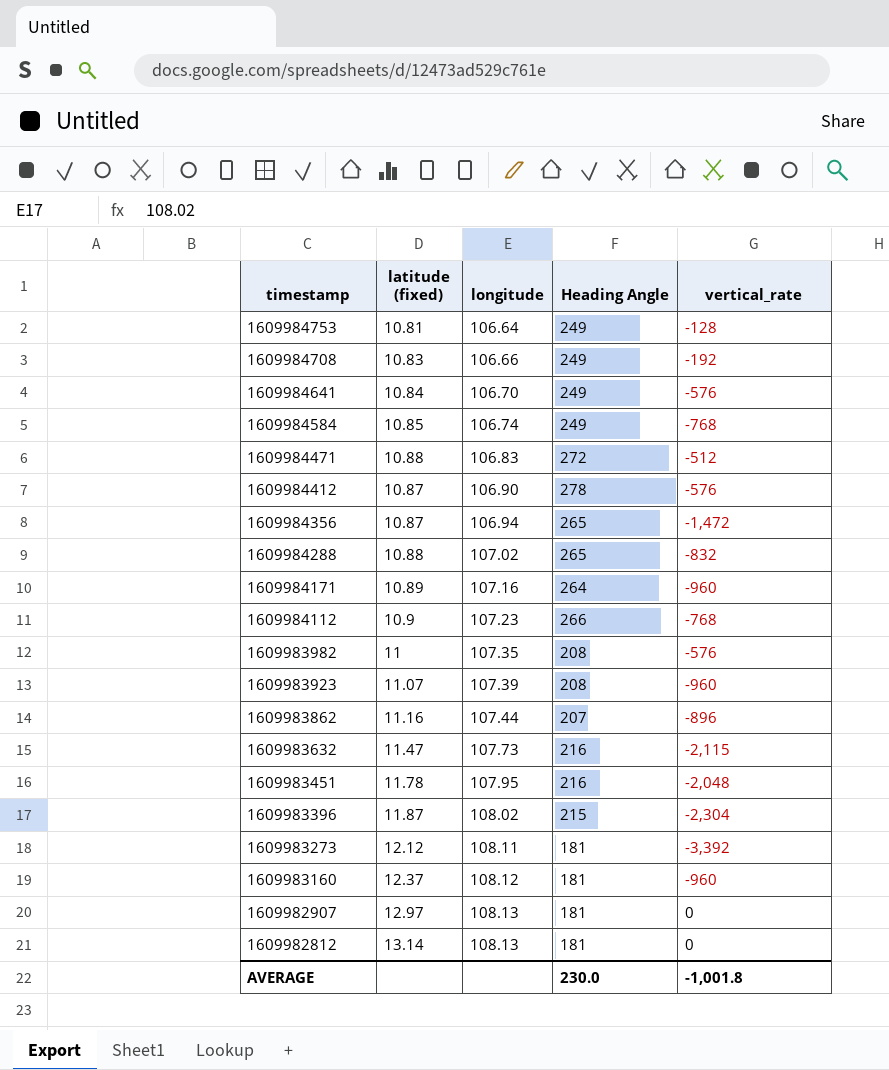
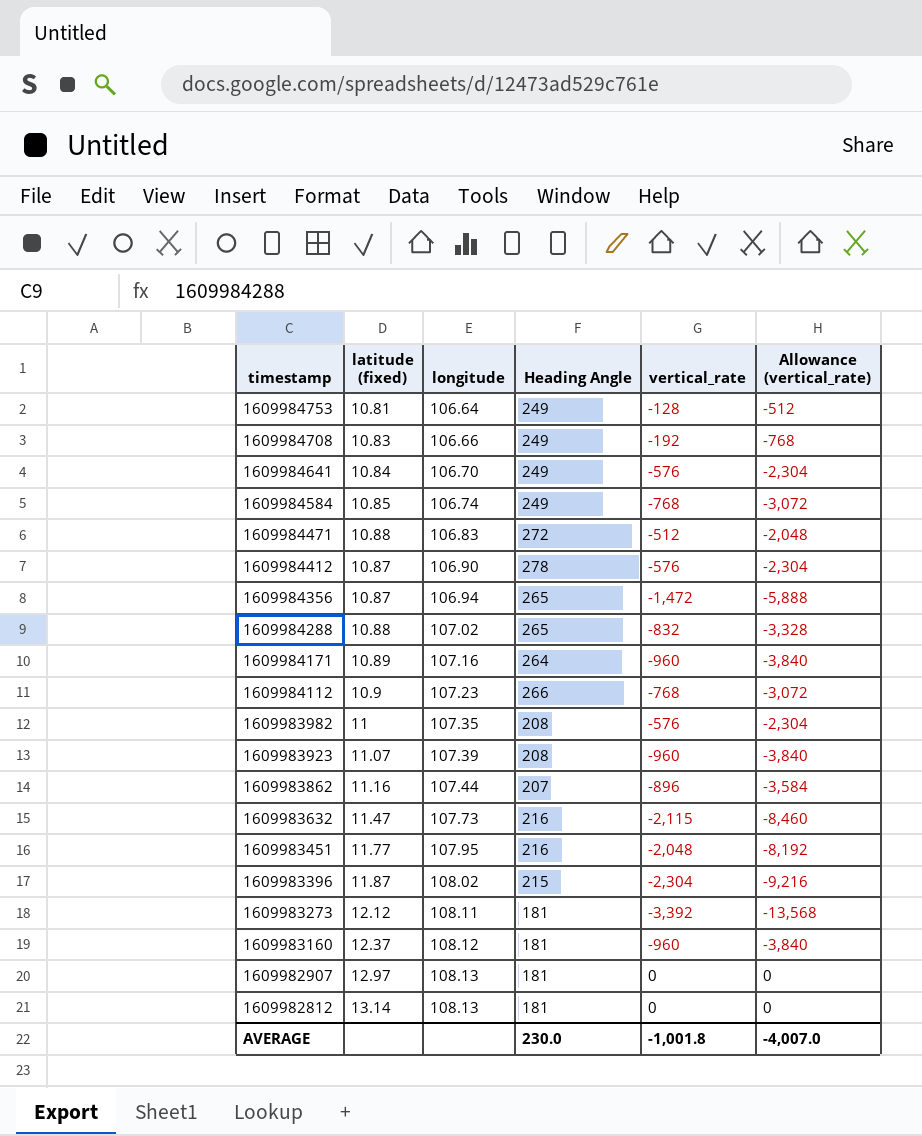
column Allowance (vertical_rate) | formula: none -> [vertical_rate] * 4
1609983451 | latitude (fixed): 11.78 -> 11.77

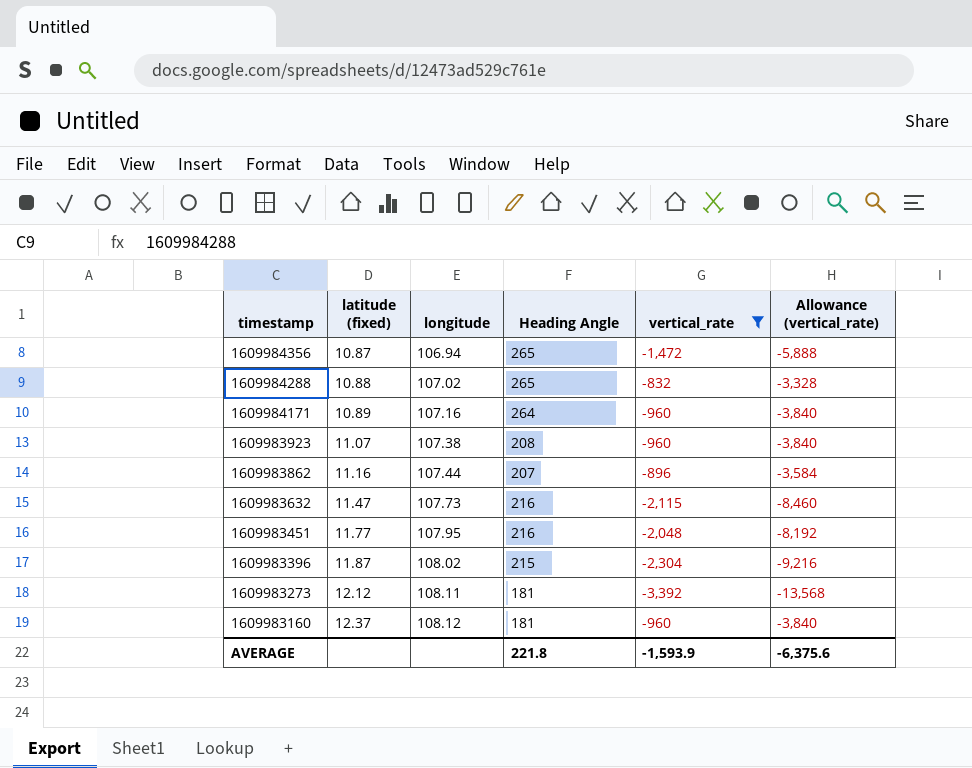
filter: none -> vertical_rate <= -832
1609983923 | longitude: 107.39 -> 107.38
AVERAGE | Heading Angle: 230.0 -> 221.8
AVERAGE | vertical_rate: -1,001.8 -> -1,593.9
AVERAGE | Allowance (vertical_rate): -4,007.0 -> -6,375.6

